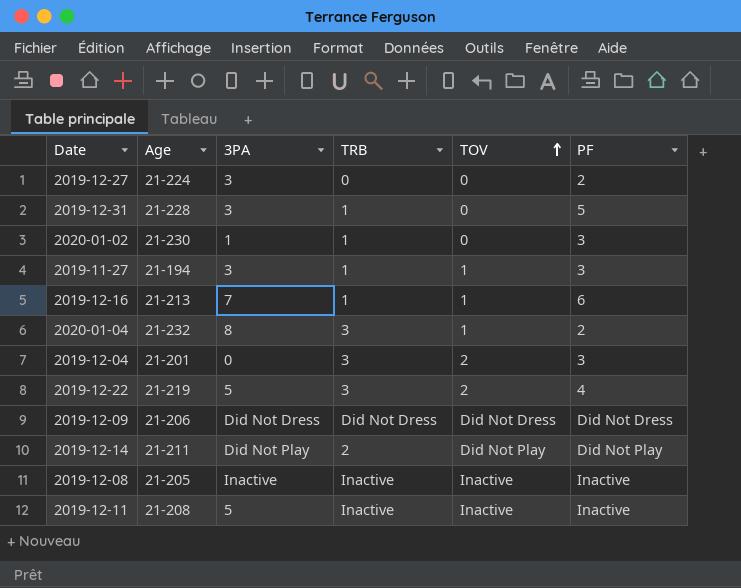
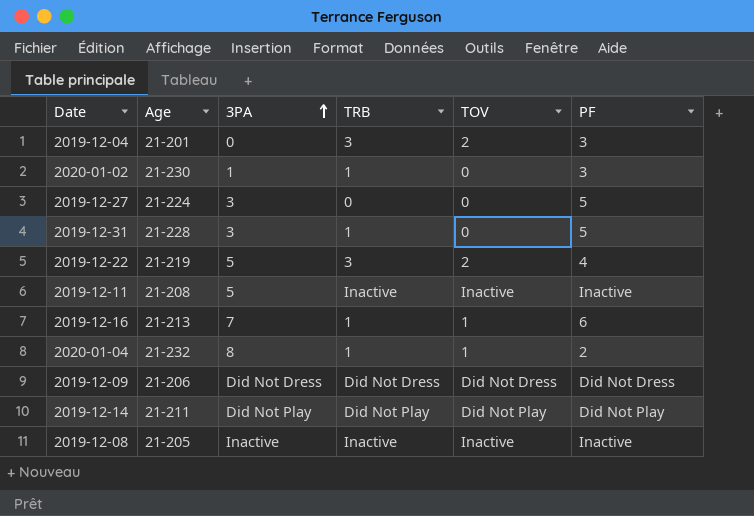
row order: TOV ascending -> 3PA ascending
row 2019-11-27: 21-194 | 3 | 1 | 1 | 3 -> none
2019-12-27 | PF: 2 -> 5
2020-01-04 | TRB: 3 -> 1
2019-12-14 | TRB: 2 -> Did Not Play

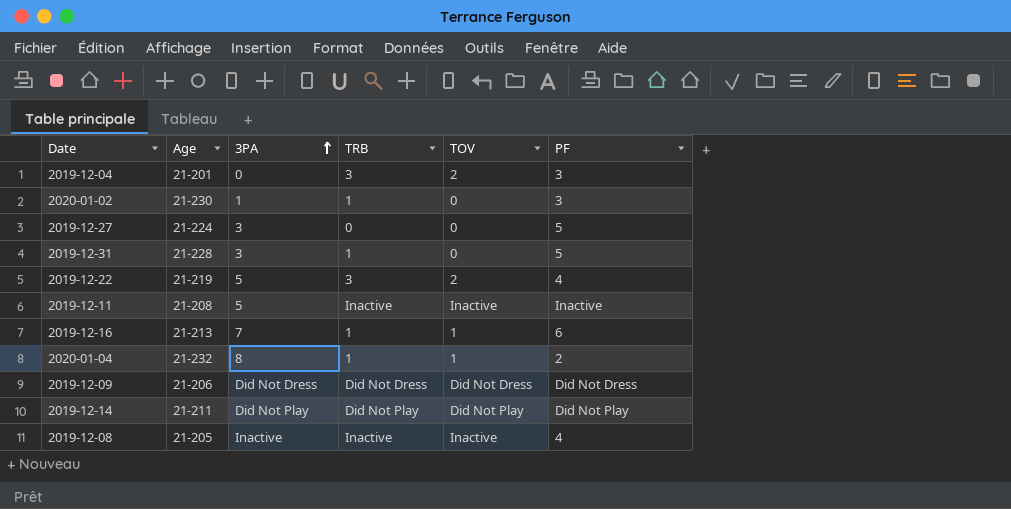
2019-12-08 | PF: Inactive -> 4

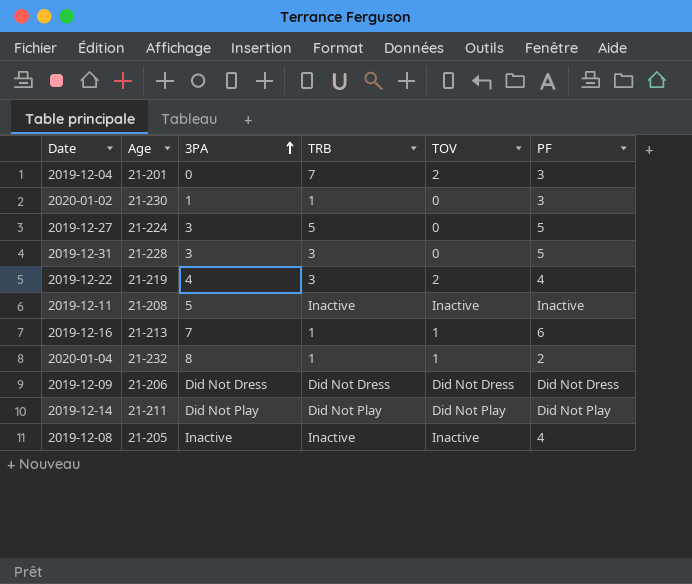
2019-12-04 | TRB: 3 -> 7
2019-12-27 | TRB: 0 -> 5
2019-12-31 | TRB: 1 -> 3
2019-12-22 | 3PA: 5 -> 4

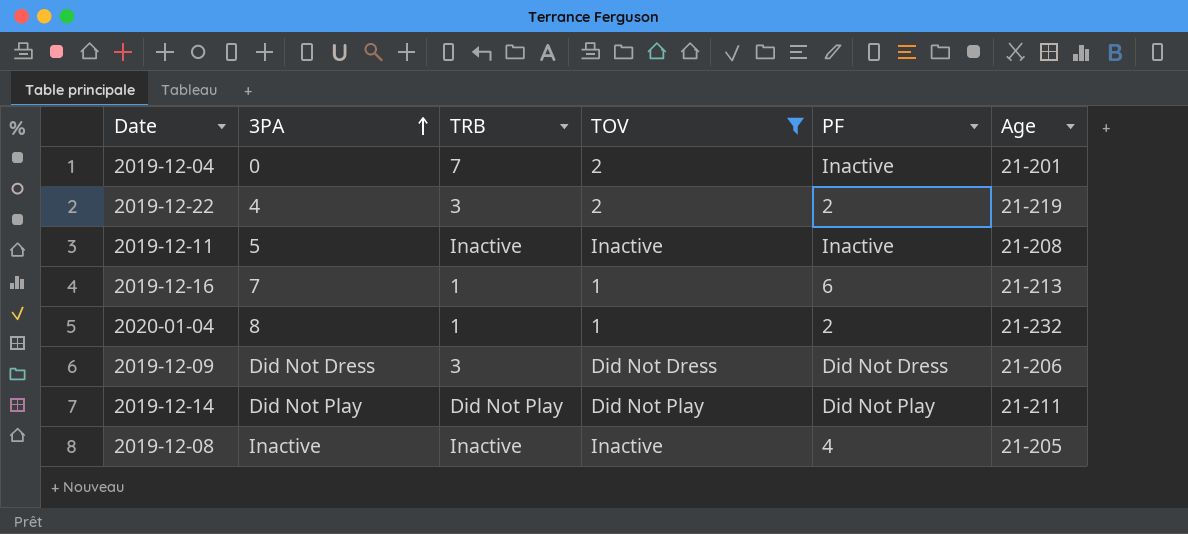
filter: none -> TOV != 0
column Age | position: 2 -> 6
2019-12-04 | PF: 3 -> Inactive
2019-12-22 | PF: 4 -> 2
2019-12-09 | TRB: Did Not Dress -> 3

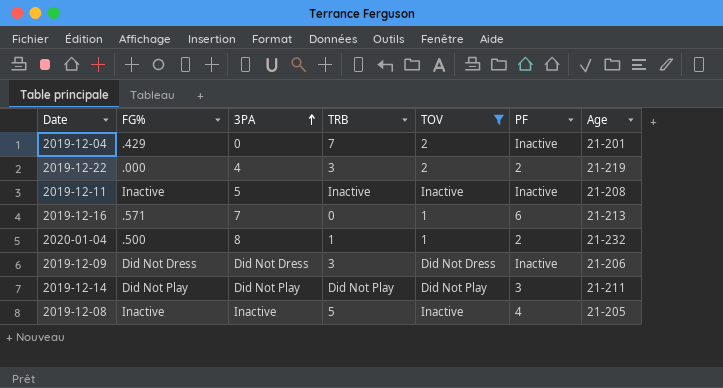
column FG% | position: none -> 2
2019-12-16 | TRB: 1 -> 0
2019-12-09 | PF: Did Not Dress -> Inactive
2019-12-14 | PF: Did Not Play -> 3
2019-12-08 | TRB: Inactive -> 5

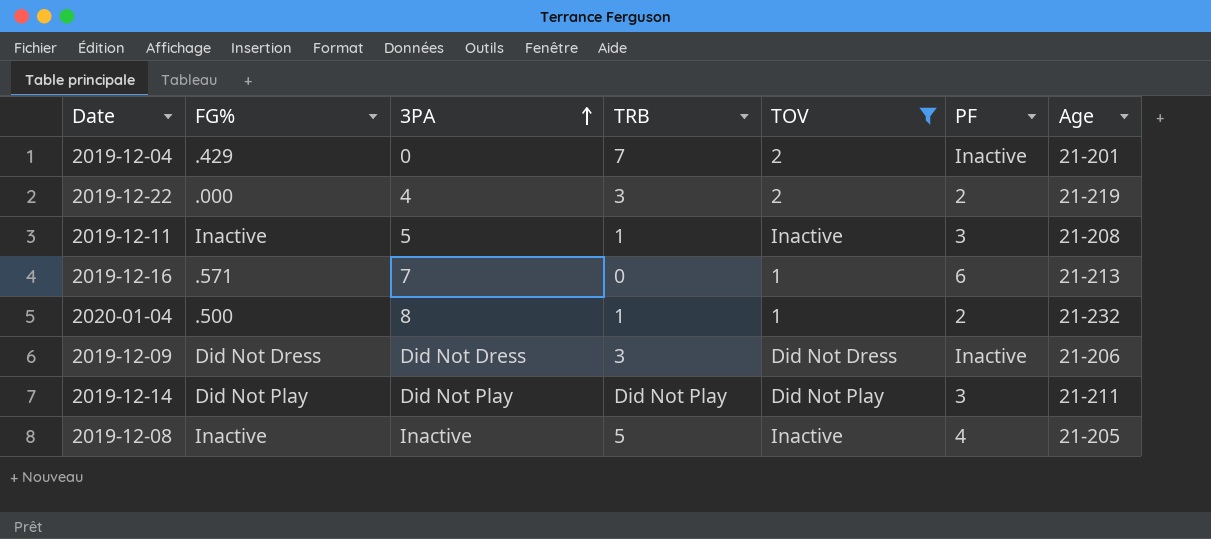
2019-12-11 | TRB: Inactive -> 1
2019-12-11 | PF: Inactive -> 3

